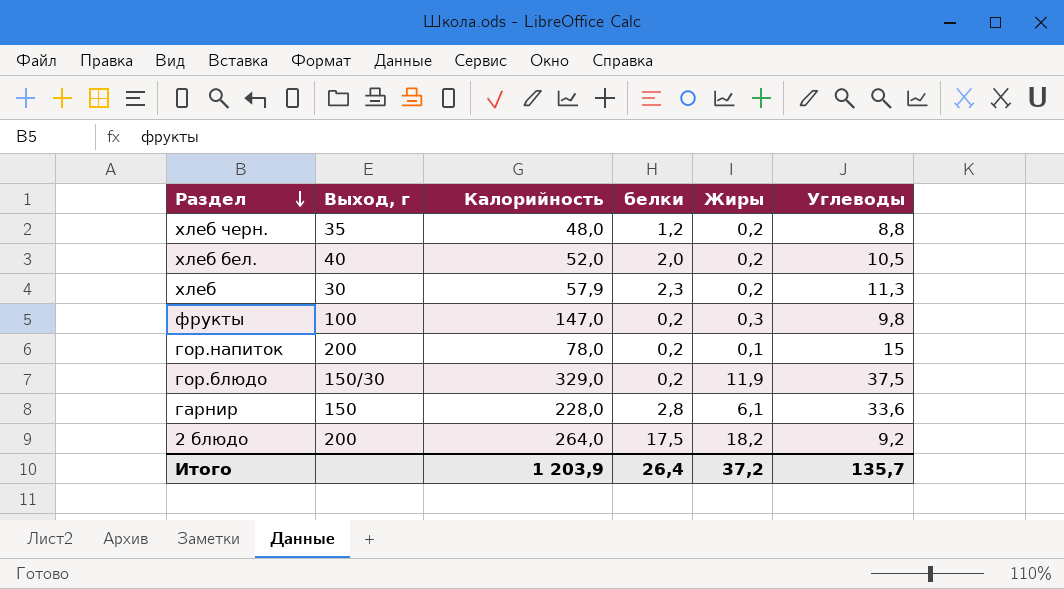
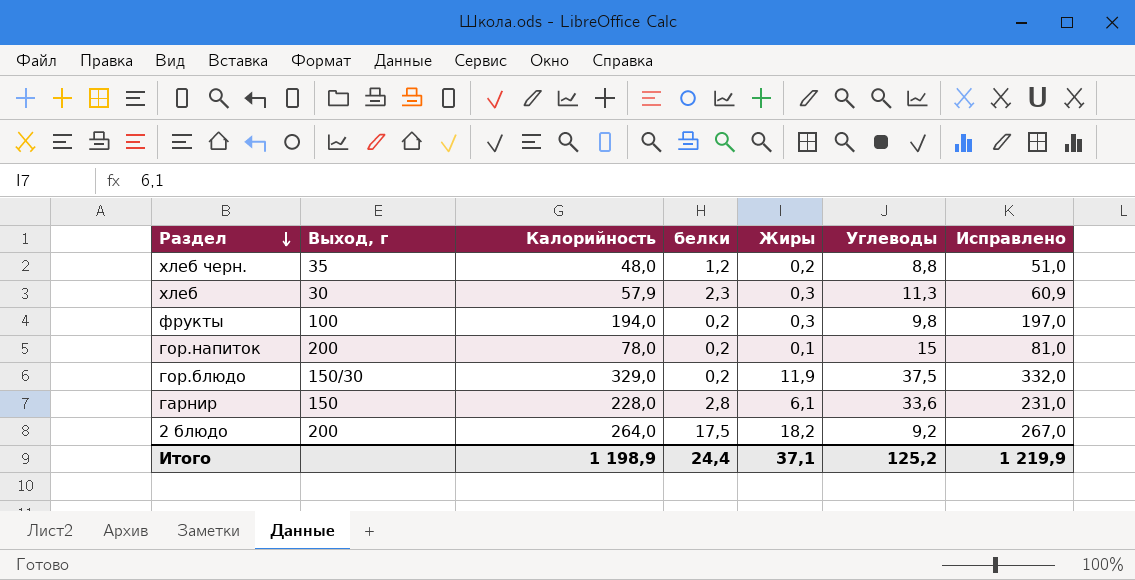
column Исправлено | formula: none -> [Калорийность] + 3
row хлеб бел.: 40 | 52,0 | 2,0 | 0,2 | 10,5 -> none
хлеб | Жиры: 0,2 -> 0,3
фрукты | Калорийность: 147,0 -> 194,0
Итого | Калорийность: 1 203,9 -> 1 198,9
Итого | белки: 26,4 -> 24,4
Итого | Жиры: 37,2 -> 37,1
Итого | Углеводы: 135,7 -> 125,2

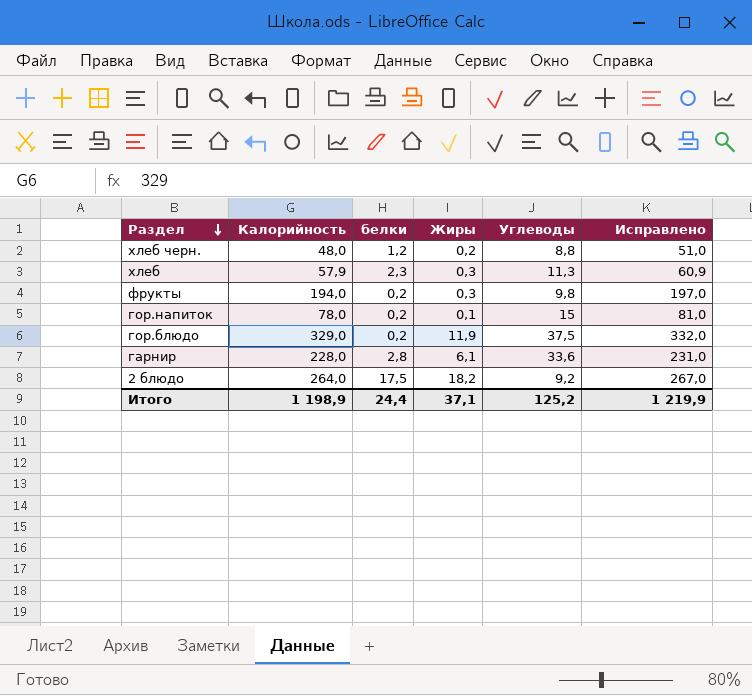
column Выход, г | position: 2 -> none

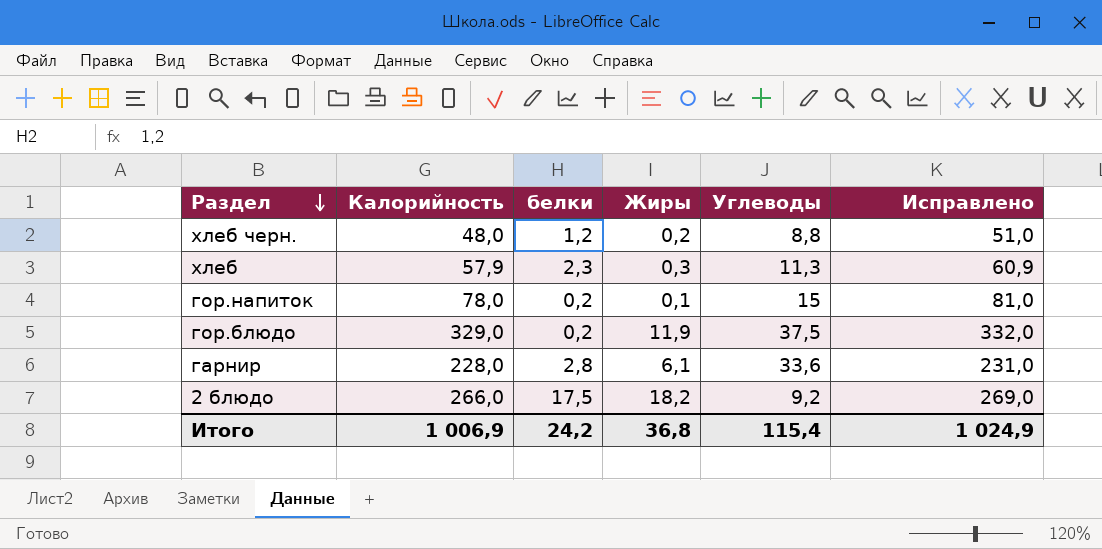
row фрукты: 194,0 | 0,2 | 0,3 | 9,8 | 197,0 -> none
2 блюдо | Калорийность: 264,0 -> 266,0
2 блюдо | Исправлено: 267,0 -> 269,0
Итого | Калорийность: 1 198,9 -> 1 006,9
Итого | белки: 24,4 -> 24,2
Итого | Жиры: 37,1 -> 36,8
Итого | Углеводы: 125,2 -> 115,4
Итого | Исправлено: 1 219,9 -> 1 024,9

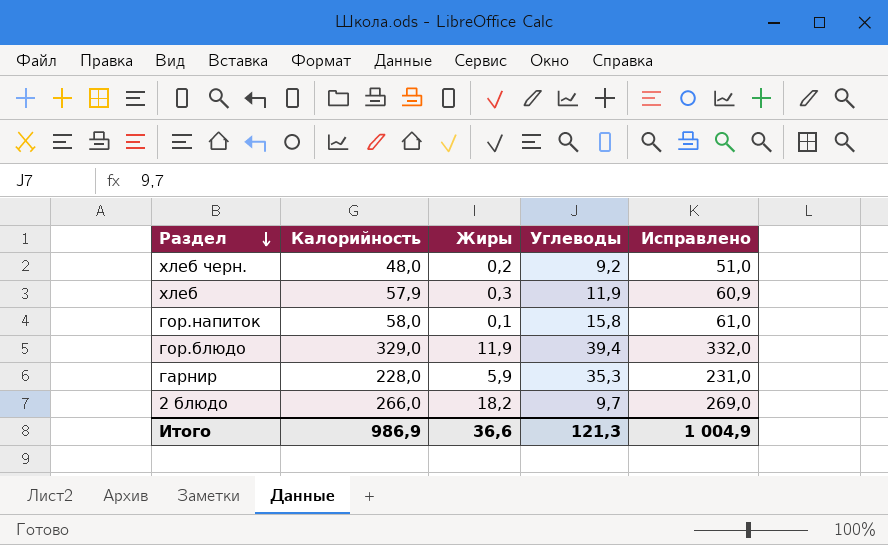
column белки | position: 3 -> none
хлеб черн. | Углеводы: 8,8 -> 9,2
хлеб | Углеводы: 11,3 -> 11,9
гор.напиток | Калорийность: 78,0 -> 58,0
гор.напиток | Углеводы: 15 -> 15,8
гор.напиток | Исправлено: 81,0 -> 61,0
гор.блюдо | Углеводы: 37,5 -> 39,4
гарнир | Жиры: 6,1 -> 5,9
гарнир | Углеводы: 33,6 -> 35,3
2 блюдо | Углеводы: 9,2 -> 9,7
Итого | Калорийность: 1 006,9 -> 986,9
Итого | Жиры: 36,8 -> 36,6
Итого | Углеводы: 115,4 -> 121,3
Итого | Исправлено: 1 024,9 -> 1 004,9

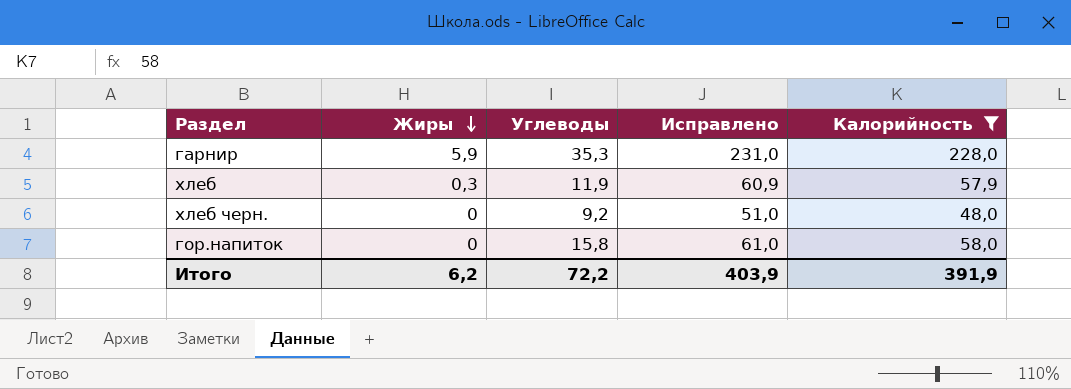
filter: none -> Калорийность <= 228,0
row order: Раздел descending -> Жиры descending
column Калорийность | position: 2 -> 5
хлеб черн. | Жиры: 0,2 -> 0
гор.напиток | Жиры: 0,1 -> 0
Итого | Жиры: 36,6 -> 6,2
Итого | Углеводы: 121,3 -> 72,2
Итого | Исправлено: 1 004,9 -> 403,9
Итого | Калорийность: 986,9 -> 391,9

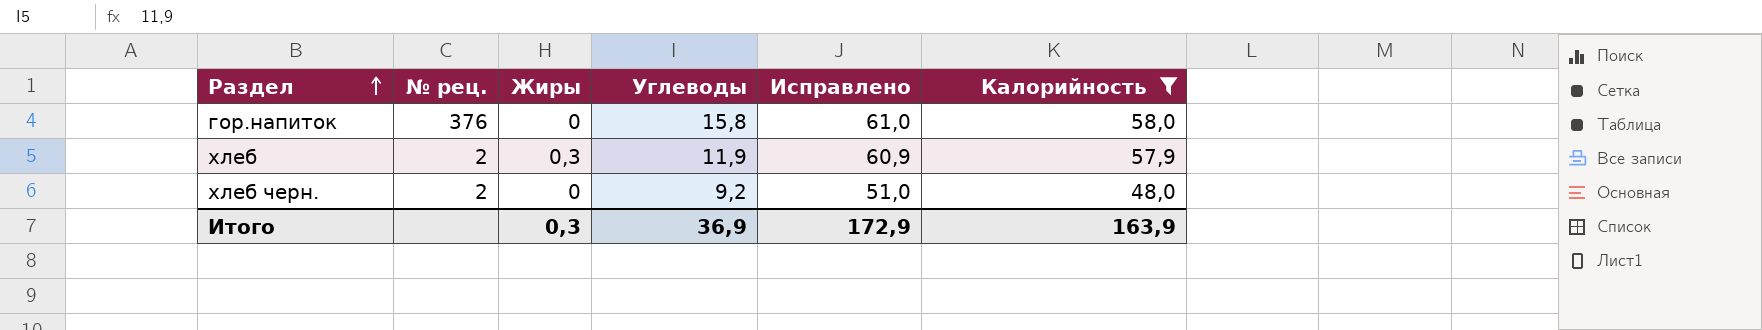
row order: Жиры descending -> Раздел ascending
column № рец. | position: none -> 2
row гарнир: 5,9 | 35,3 | 231,0 | 228,0 -> none
Итого | Жиры: 6,2 -> 0,3
Итого | Углеводы: 72,2 -> 36,9
Итого | Исправлено: 403,9 -> 172,9
Итого | Калорийность: 391,9 -> 163,9

